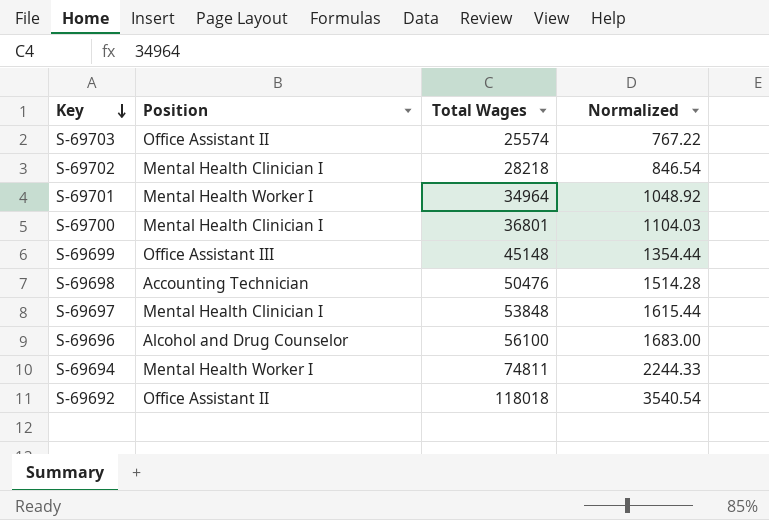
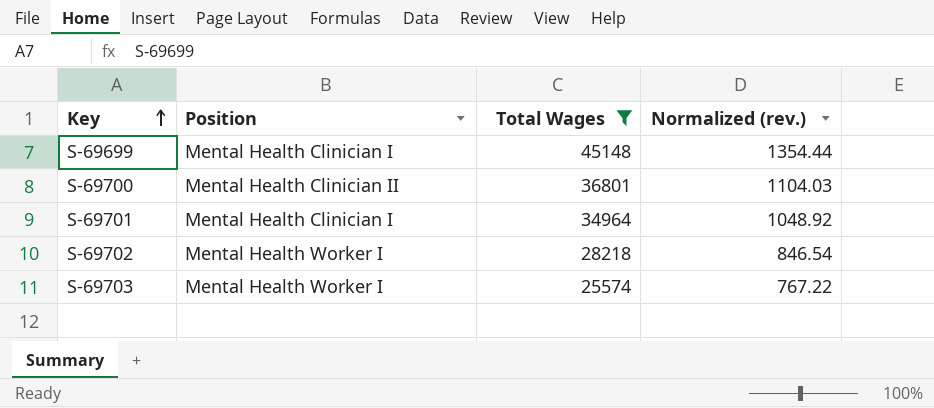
filter: none -> Total Wages <= 45148
row order: Key descending -> Key ascending
column name: Normalized -> Normalized (rev.)
S-69699 | Position: Office Assistant III -> Mental Health Clinician I
S-69700 | Position: Mental Health Clinician I -> Mental Health Clinician II
S-69701 | Position: Mental Health Worker I -> Mental Health Clinician I
S-69702 | Position: Mental Health Clinician I -> Mental Health Worker I
S-69703 | Position: Office Assistant II -> Mental Health Worker I

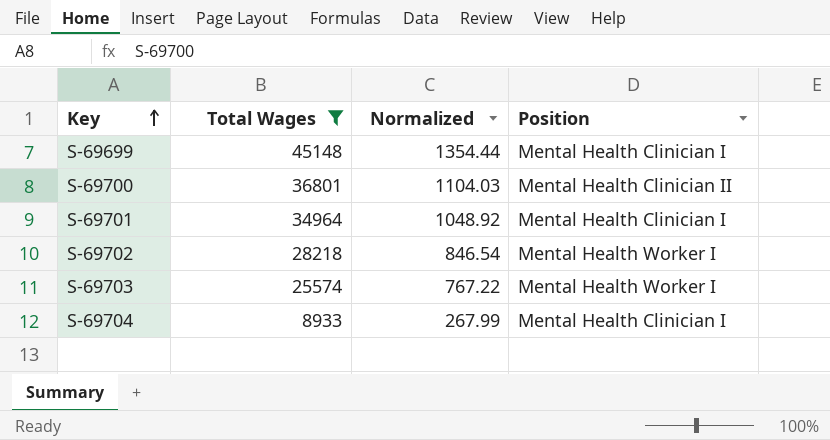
column name: Normalized (rev.) -> Normalized
column Position | position: 2 -> 4
row S-69704: none -> 8933 | 267.99 | Mental Health Clinician I

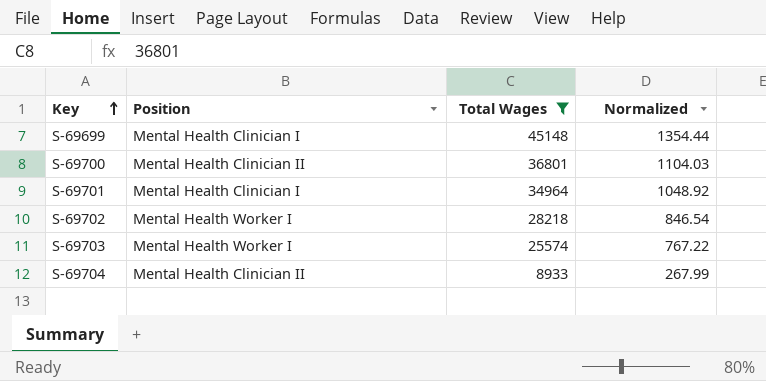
column Position | position: 4 -> 2
S-69704 | Position: Mental Health Clinician I -> Mental Health Clinician II

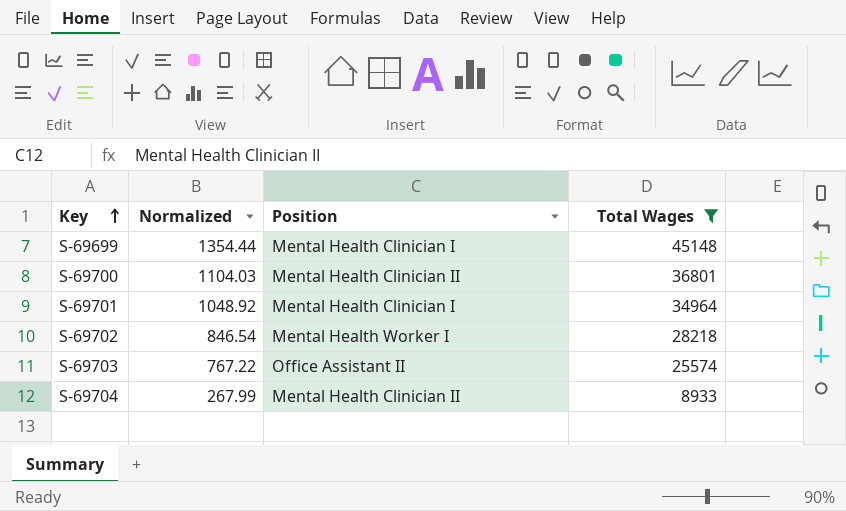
column Normalized | position: 4 -> 2
S-69703 | Position: Mental Health Worker I -> Office Assistant II

